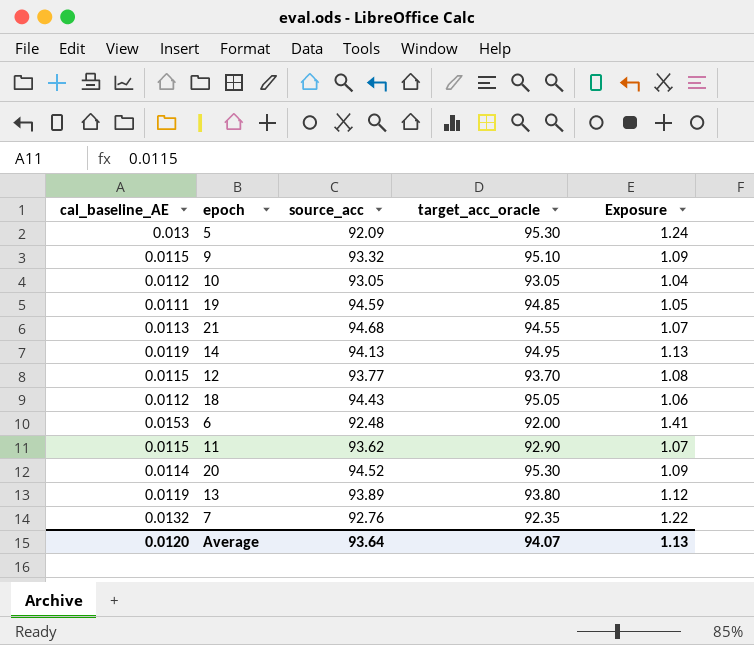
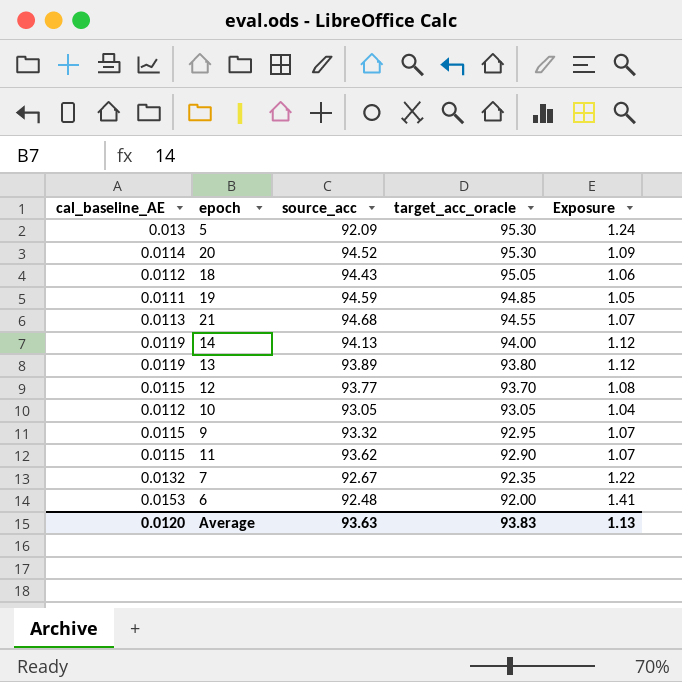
row order: none -> target_acc_oracle descending
14 | target_acc_oracle: 94.95 -> 94.00
14 | Exposure: 1.13 -> 1.12
9 | target_acc_oracle: 95.10 -> 92.95
9 | Exposure: 1.09 -> 1.07
7 | source_acc: 92.76 -> 92.67
Average | source_acc: 93.64 -> 93.63
Average | target_acc_oracle: 94.07 -> 93.83

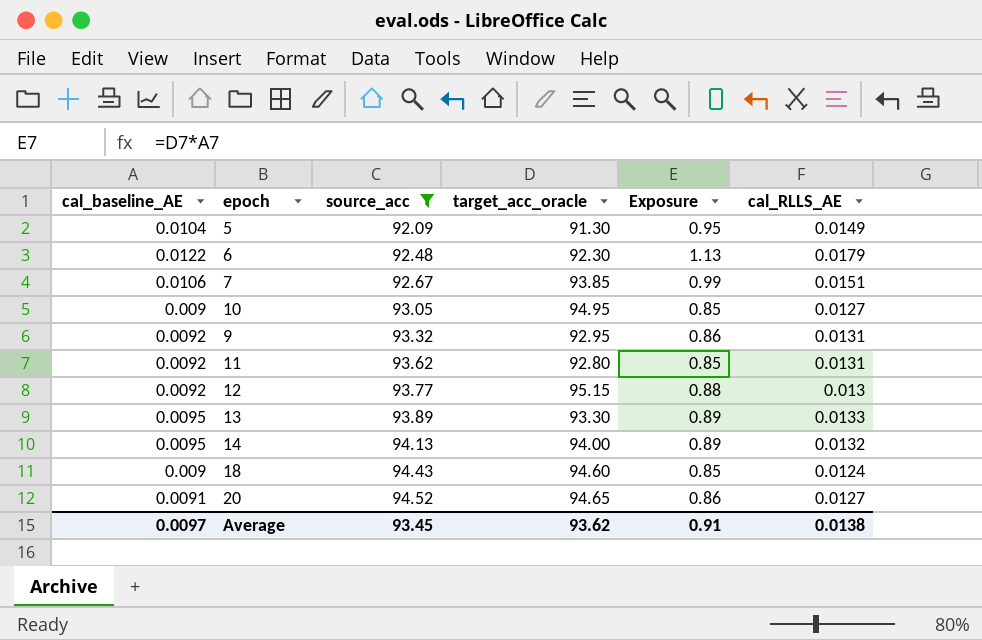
filter: none -> source_acc <= 94.52
row order: target_acc_oracle descending -> source_acc ascending
column cal_RLLS_AE | position: none -> 6
5 | cal_baseline_AE: 0.013 -> 0.0104
5 | target_acc_oracle: 95.30 -> 91.30
5 | Exposure: 1.24 -> 0.95
6 | cal_baseline_AE: 0.0153 -> 0.0122
6 | target_acc_oracle: 92.00 -> 92.30
6 | Exposure: 1.41 -> 1.13
7 | cal_baseline_AE: 0.0132 -> 0.0106
7 | target_acc_oracle: 92.35 -> 93.85
7 | Exposure: 1.22 -> 0.99
10 | cal_baseline_AE: 0.0112 -> 0.009
10 | target_acc_oracle: 93.05 -> 94.95
10 | Exposure: 1.04 -> 0.85
9 | cal_baseline_AE: 0.0115 -> 0.0092
9 | Exposure: 1.07 -> 0.86
11 | cal_baseline_AE: 0.0115 -> 0.0092
11 | target_acc_oracle: 92.90 -> 92.80
11 | Exposure: 1.07 -> 0.85
12 | cal_baseline_AE: 0.0115 -> 0.0092
12 | target_acc_oracle: 93.70 -> 95.15
12 | Exposure: 1.08 -> 0.88
13 | cal_baseline_AE: 0.0119 -> 0.0095
13 | target_acc_oracle: 93.80 -> 93.30
13 | Exposure: 1.12 -> 0.89
14 | cal_baseline_AE: 0.0119 -> 0.0095
14 | Exposure: 1.12 -> 0.89
18 | cal_baseline_AE: 0.0112 -> 0.009
18 | target_acc_oracle: 95.05 -> 94.60
18 | Exposure: 1.06 -> 0.85
20 | cal_baseline_AE: 0.0114 -> 0.0091
20 | target_acc_oracle: 95.30 -> 94.65
20 | Exposure: 1.09 -> 0.86
Average | cal_baseline_AE: 0.0120 -> 0.0097
Average | source_acc: 93.63 -> 93.45
Average | target_acc_oracle: 93.83 -> 93.62
Average | Exposure: 1.13 -> 0.91

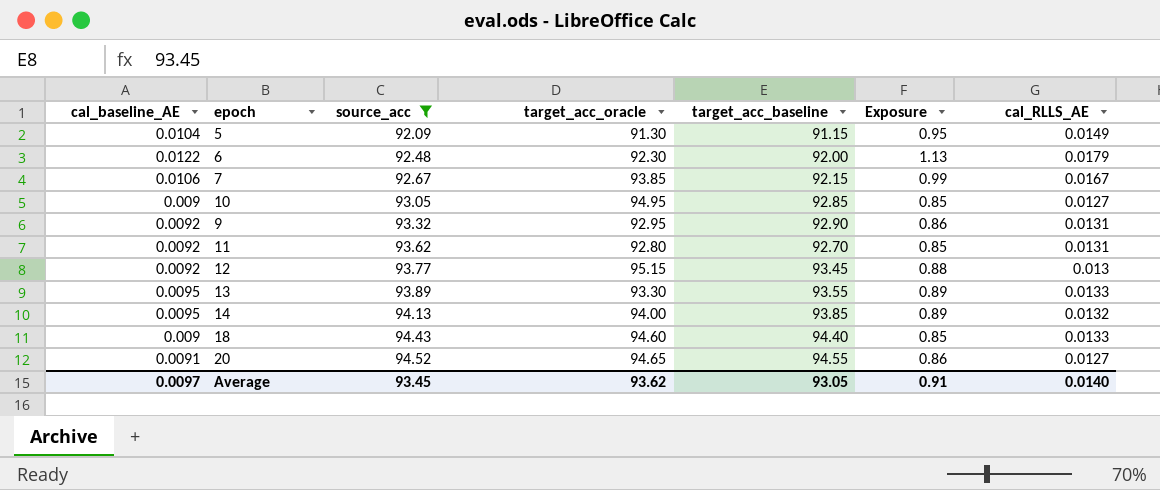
column target_acc_baseline | position: none -> 5
7 | cal_RLLS_AE: 0.0151 -> 0.0167
18 | cal_RLLS_AE: 0.0124 -> 0.0133
Average | cal_RLLS_AE: 0.0138 -> 0.0140

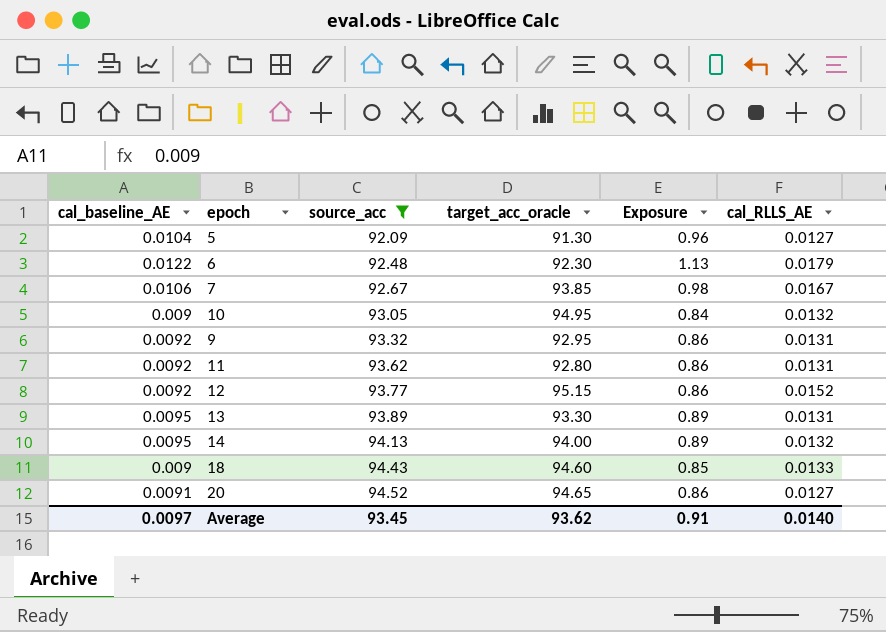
column target_acc_baseline | position: 5 -> none
column Exposure | formula: [cal_baseline_AE] * [target_acc_oracle] -> [cal_baseline_AE] * [source_acc]
5 | cal_RLLS_AE: 0.0149 -> 0.0127
10 | cal_RLLS_AE: 0.0127 -> 0.0132
12 | cal_RLLS_AE: 0.013 -> 0.0152
13 | cal_RLLS_AE: 0.0133 -> 0.0131

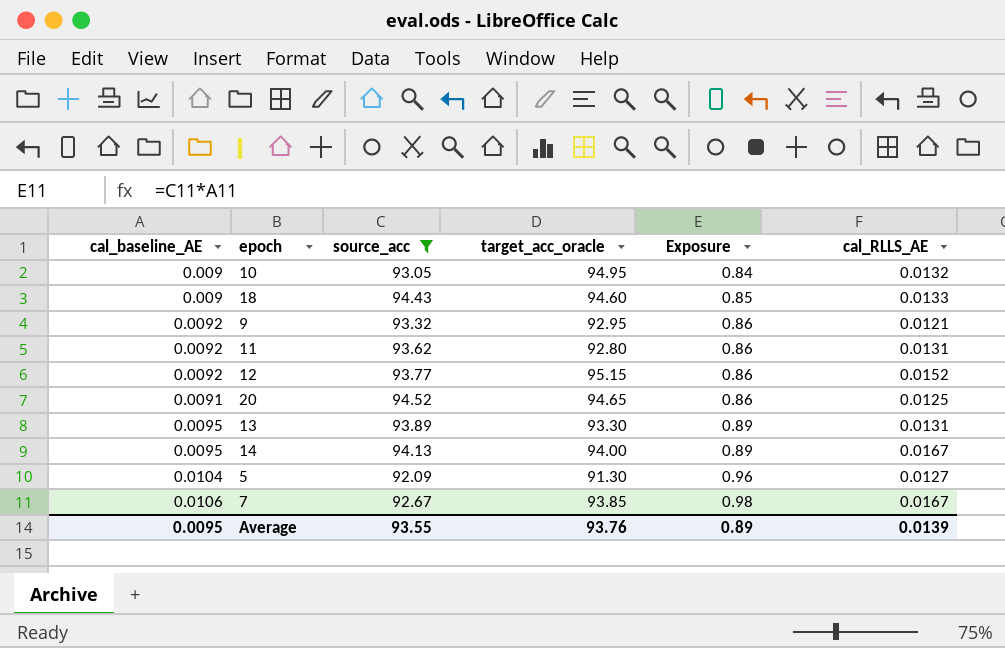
row order: source_acc ascending -> Exposure ascending
row 6: 0.0122 | 92.48 | 92.30 | 1.13 | 0.0179 -> none
9 | cal_RLLS_AE: 0.0131 -> 0.0121
20 | cal_RLLS_AE: 0.0127 -> 0.0125
14 | cal_RLLS_AE: 0.0132 -> 0.0167
Average | cal_baseline_AE: 0.0097 -> 0.0095
Average | source_acc: 93.45 -> 93.55
Average | target_acc_oracle: 93.62 -> 93.76
Average | Exposure: 0.91 -> 0.89
Average | cal_RLLS_AE: 0.0140 -> 0.0139

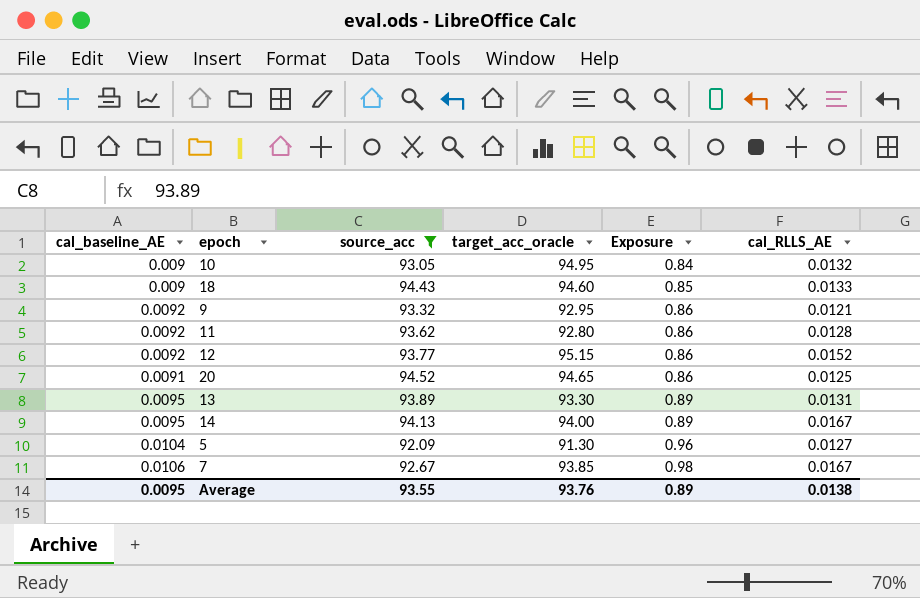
11 | cal_RLLS_AE: 0.0131 -> 0.0128
Average | cal_RLLS_AE: 0.0139 -> 0.0138

